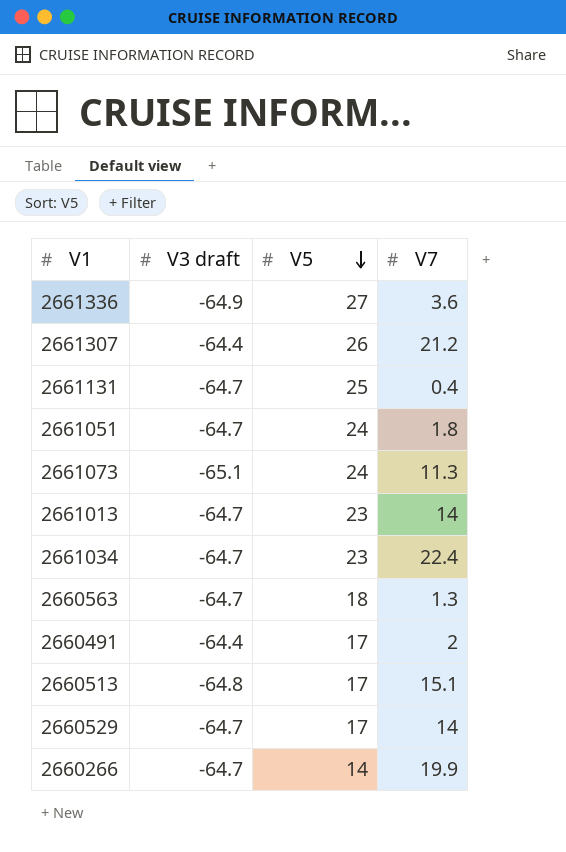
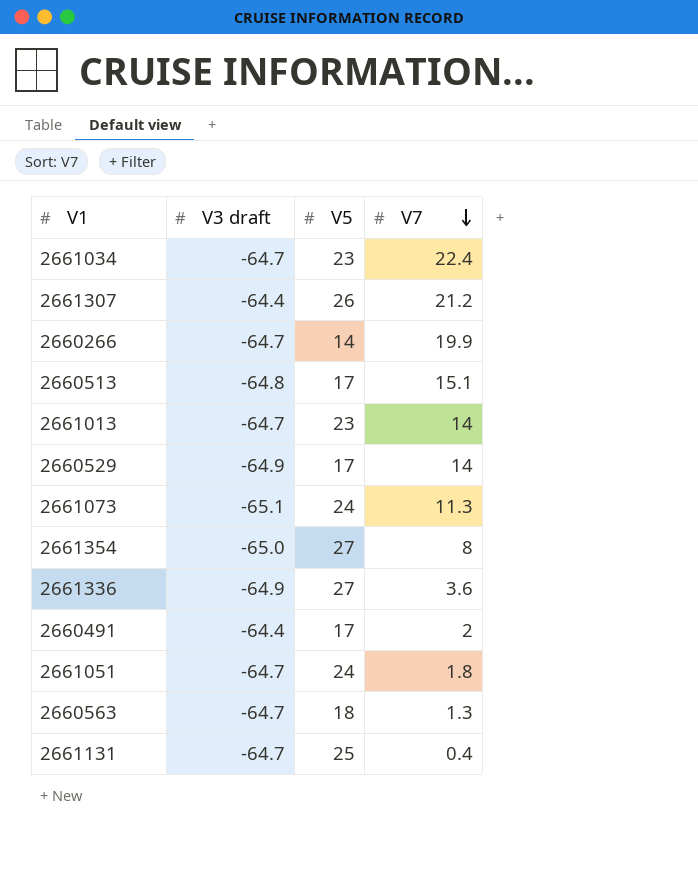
row order: V5 descending -> V7 descending
2660529 | V3 draft: -64.7 -> -64.9
row 2661354: none -> -65.0 | 27 | 8

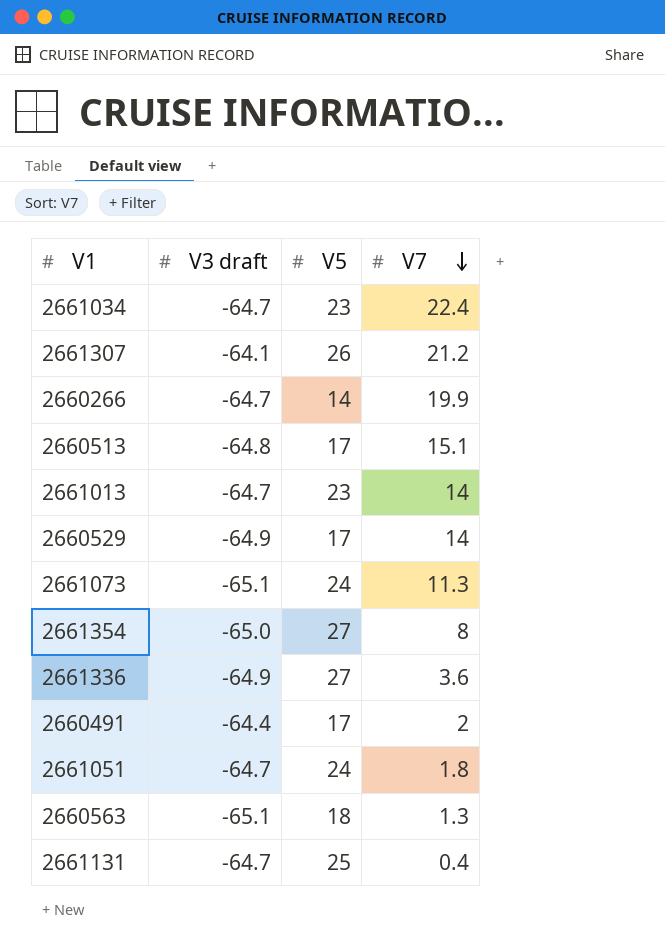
2661307 | V3 draft: -64.4 -> -64.1
2660563 | V3 draft: -64.7 -> -65.1

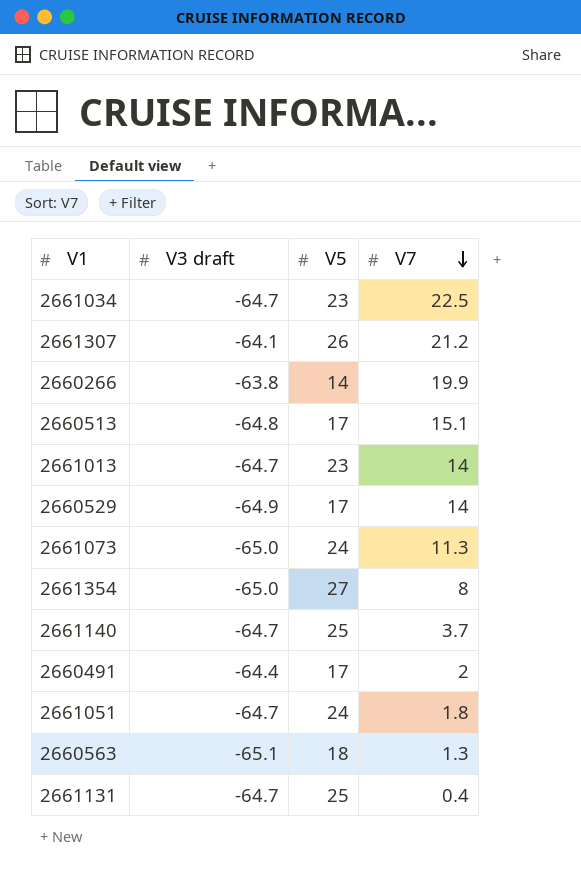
row 2661336: -64.9 | 27 | 3.6 -> none
2661034 | V7: 22.4 -> 22.5
2660266 | V3 draft: -64.7 -> -63.8
2661073 | V3 draft: -65.1 -> -65.0
row 2661140: none -> -64.7 | 25 | 3.7

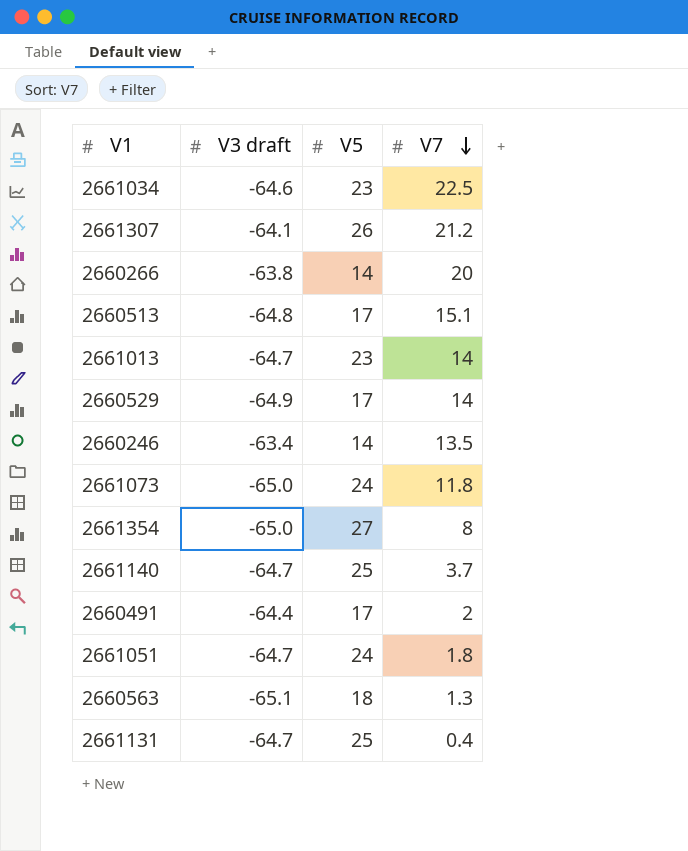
2661034 | V3 draft: -64.7 -> -64.6
2660266 | V7: 19.9 -> 20
row 2660246: none -> -63.4 | 14 | 13.5
2661073 | V7: 11.3 -> 11.8

